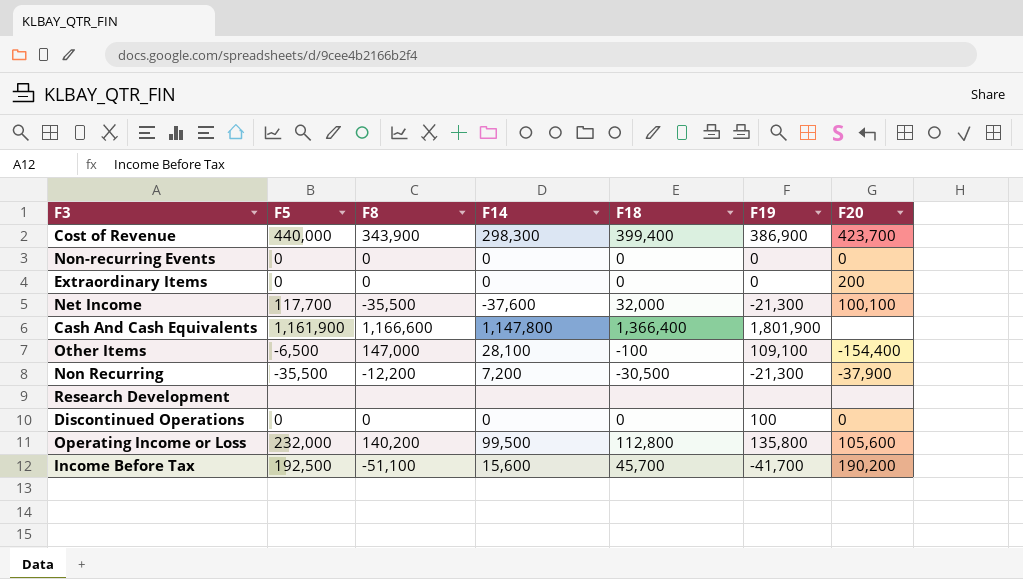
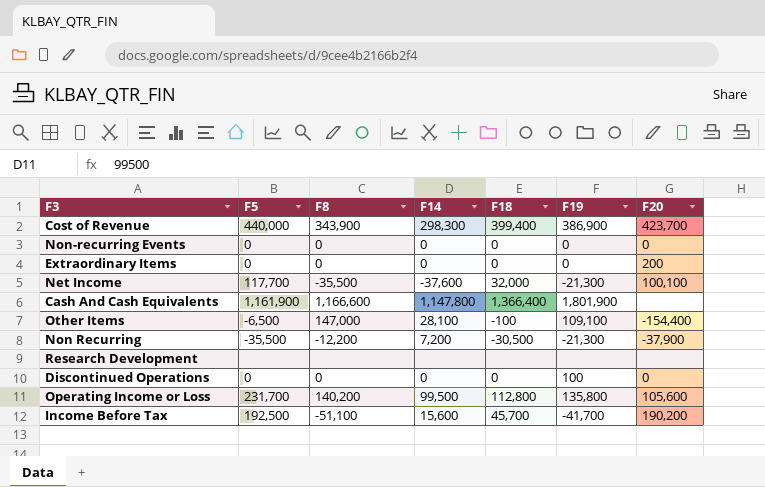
Operating Income or Loss | F5: 232,000 -> 231,700

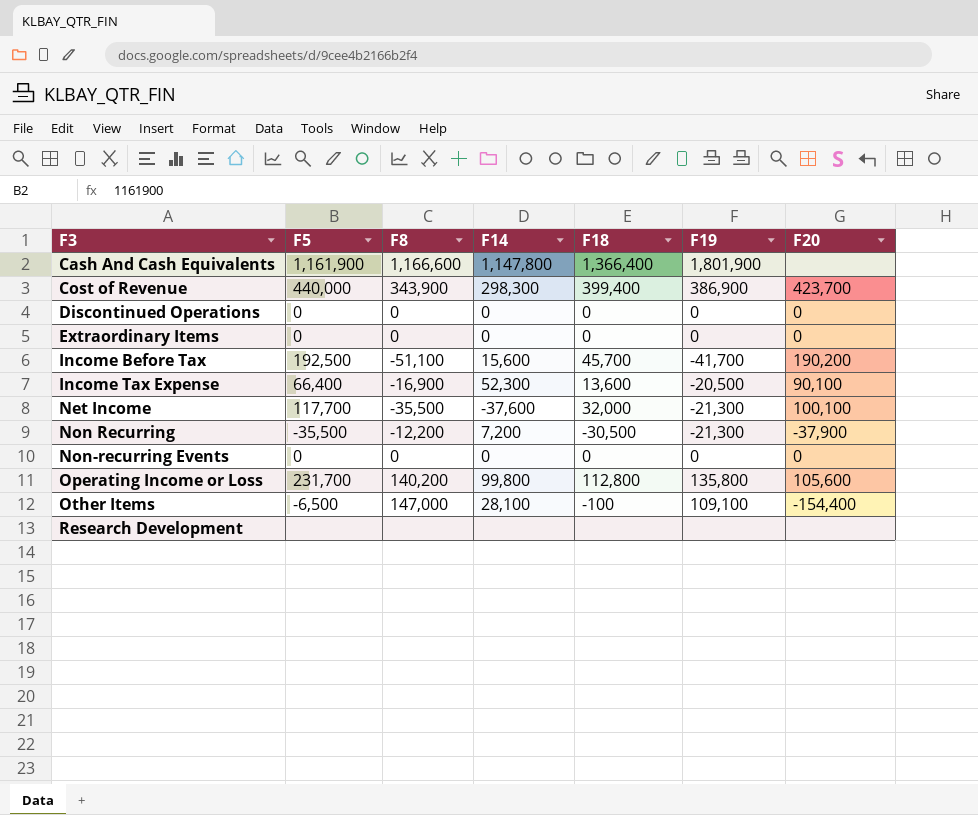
row order: none -> F3 ascending
Discontinued Operations | F19: 100 -> 0
Extraordinary Items | F20: 200 -> 0
row Income Tax Expense: none -> 66,400 | -16,900 | 52,300 | 13,600 | -20,500 | 90,100
Operating Income or Loss | F14: 99,500 -> 99,800

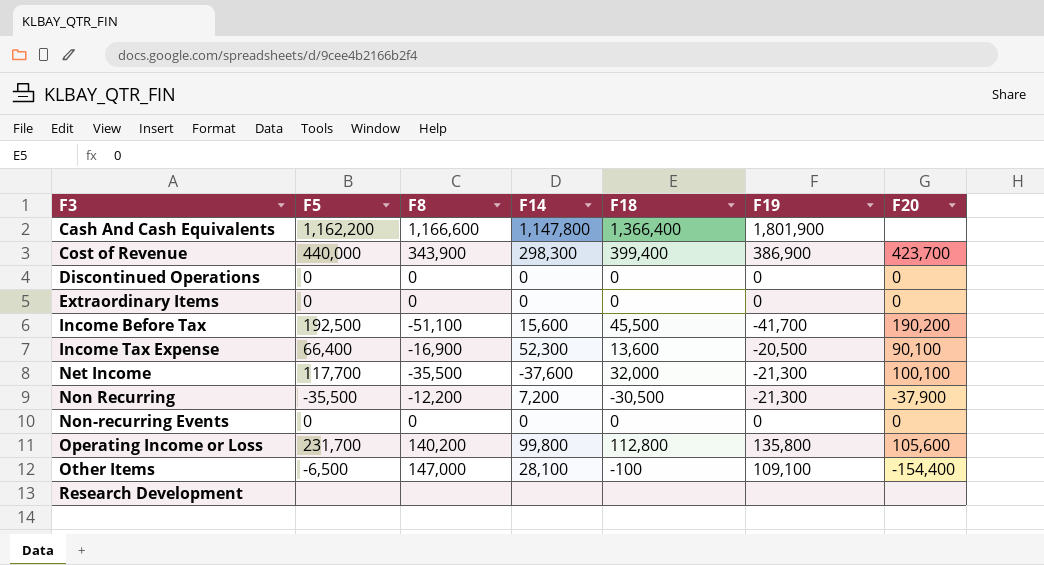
Cash And Cash Equivalents | F5: 1,161,900 -> 1,162,200
Income Before Tax | F18: 45,700 -> 45,500

